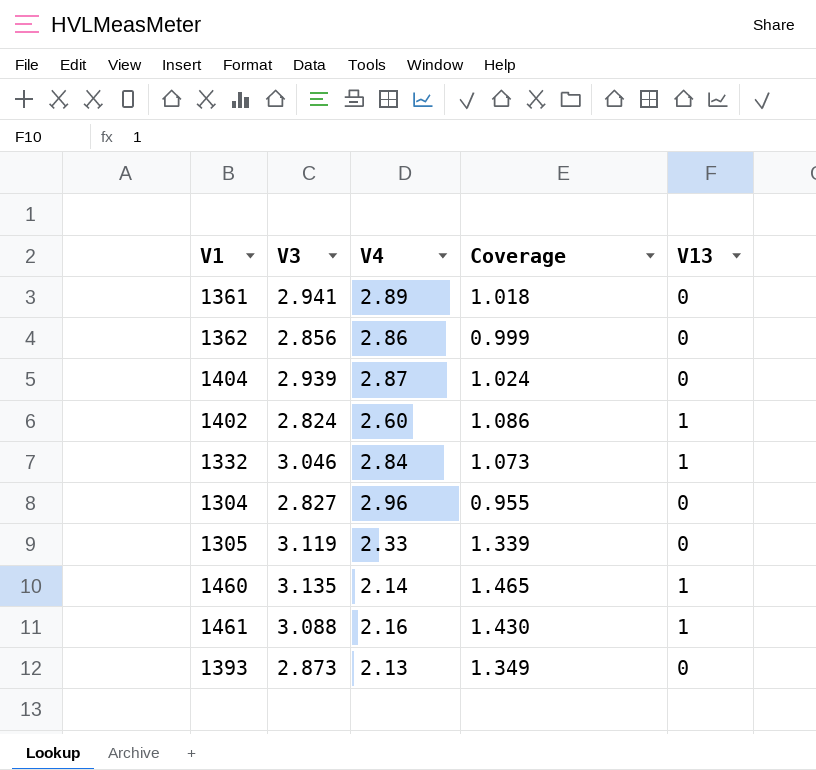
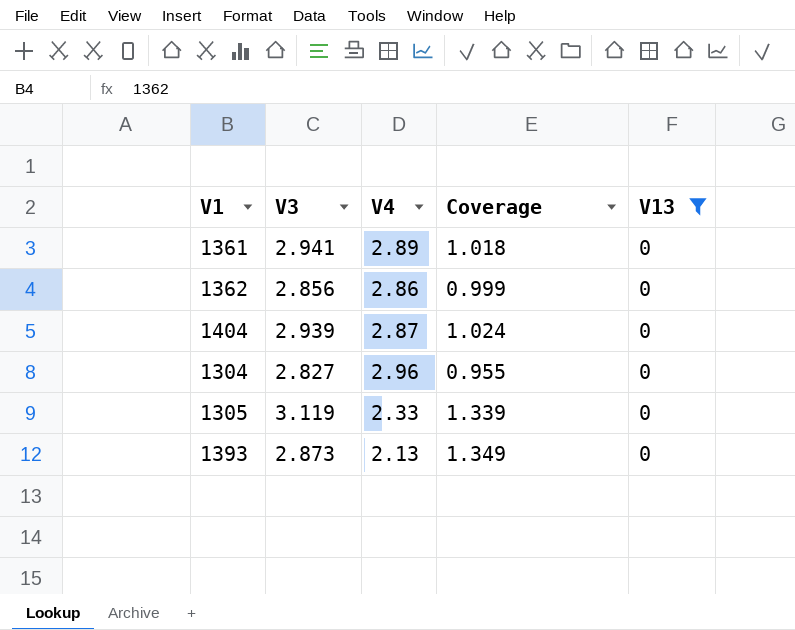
filter: none -> V13 = 0

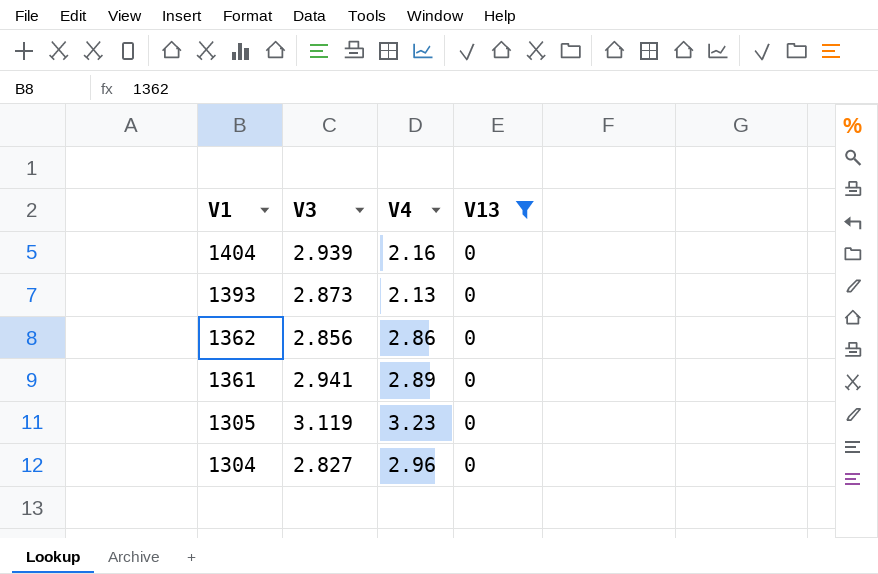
row order: none -> V1 descending
column Coverage | formula: [V3] / [V4] -> none
1404 | V4: 2.87 -> 2.16
1305 | V4: 2.33 -> 3.23

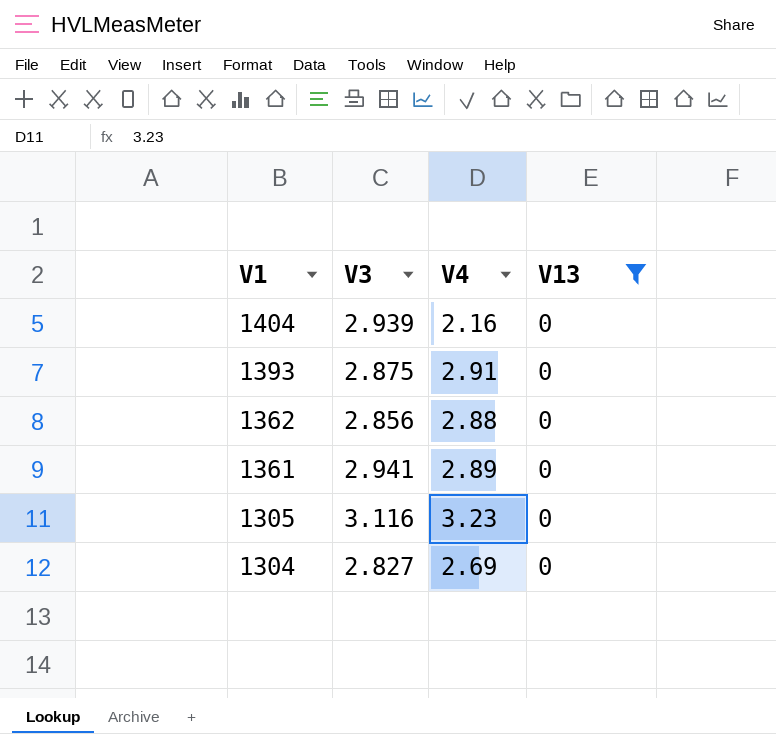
1393 | V3: 2.873 -> 2.875
1393 | V4: 2.13 -> 2.91
1362 | V4: 2.86 -> 2.88
1305 | V3: 3.119 -> 3.116
1304 | V4: 2.96 -> 2.69

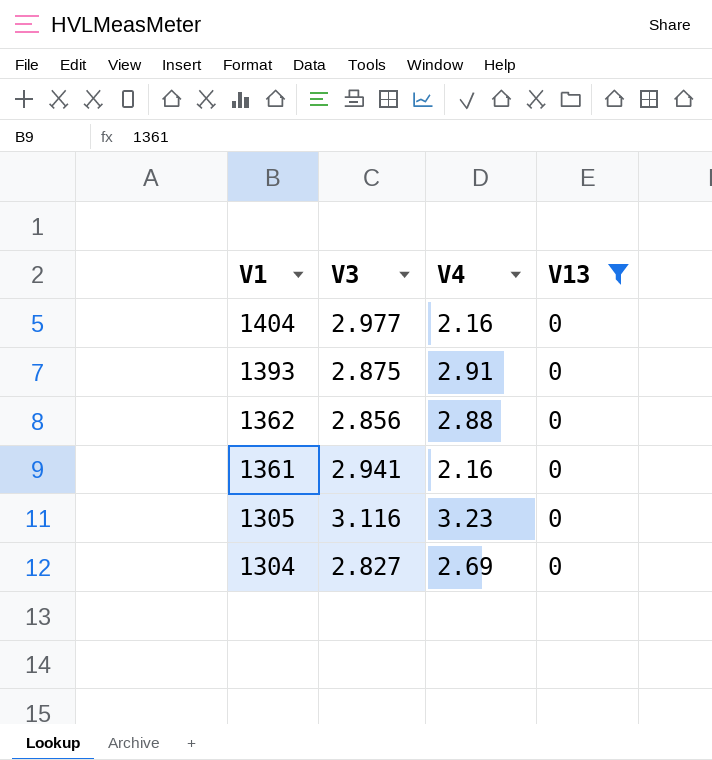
1404 | V3: 2.939 -> 2.977
1361 | V4: 2.89 -> 2.16

